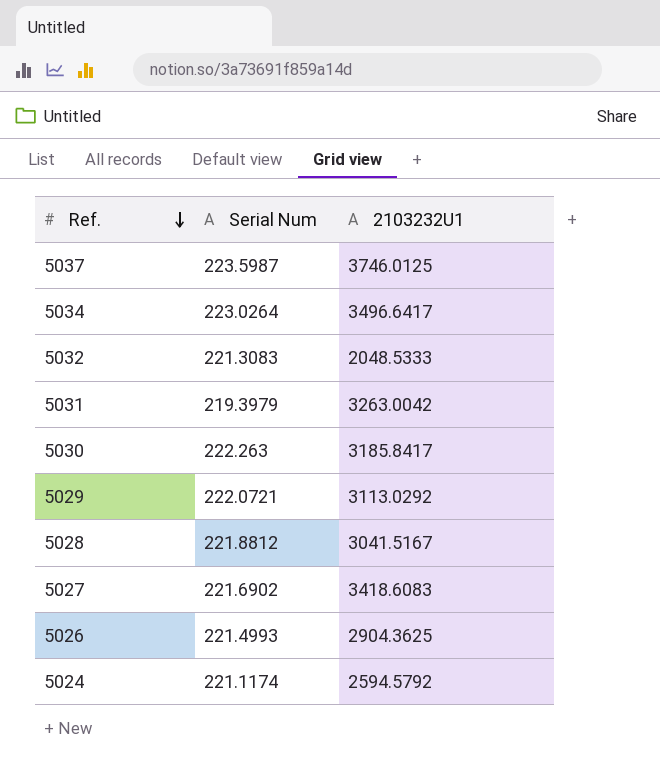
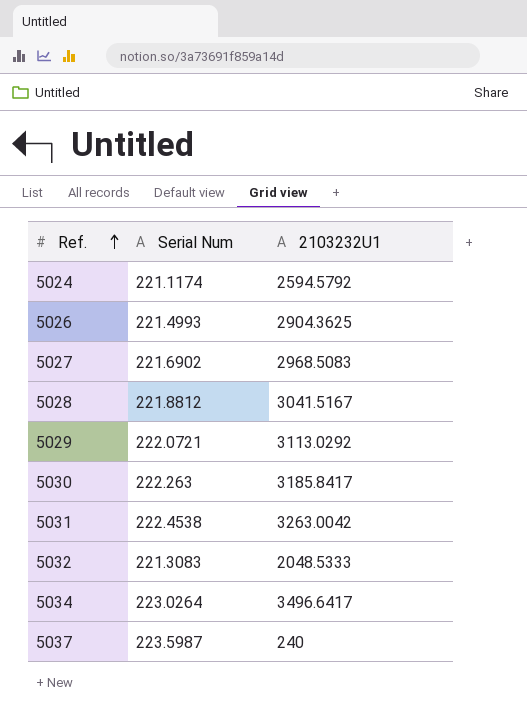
row order: Ref. descending -> Ref. ascending
5027 | 2103232U1: 3418.6083 -> 2968.5083
5031 | Serial Num: 219.3979 -> 222.4538
5037 | 2103232U1: 3746.0125 -> 240

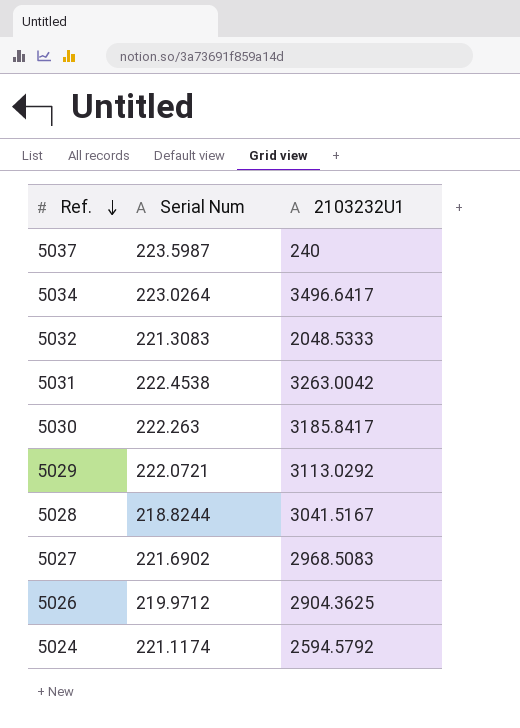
row order: Ref. ascending -> Ref. descending
5028 | Serial Num: 221.8812 -> 218.8244
5026 | Serial Num: 221.4993 -> 219.9712

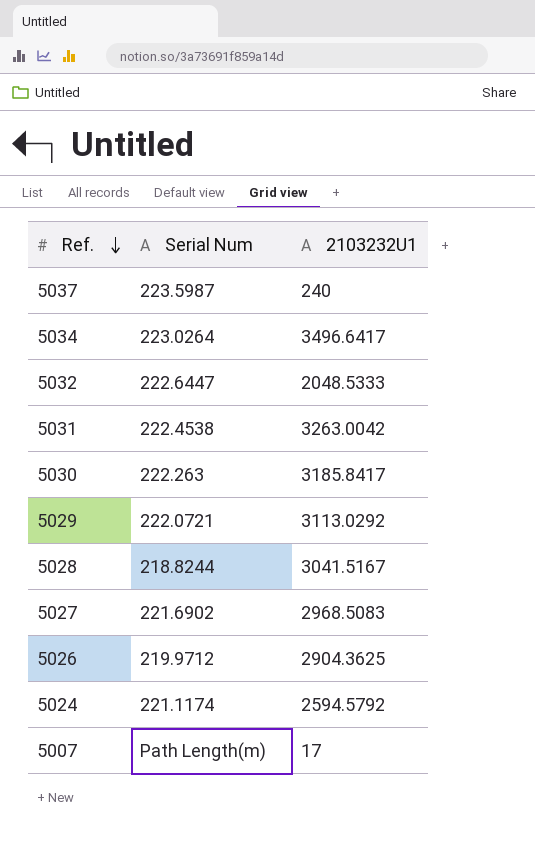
5032 | Serial Num: 221.3083 -> 222.6447
row 5007: none -> Path Length(m) | 17

